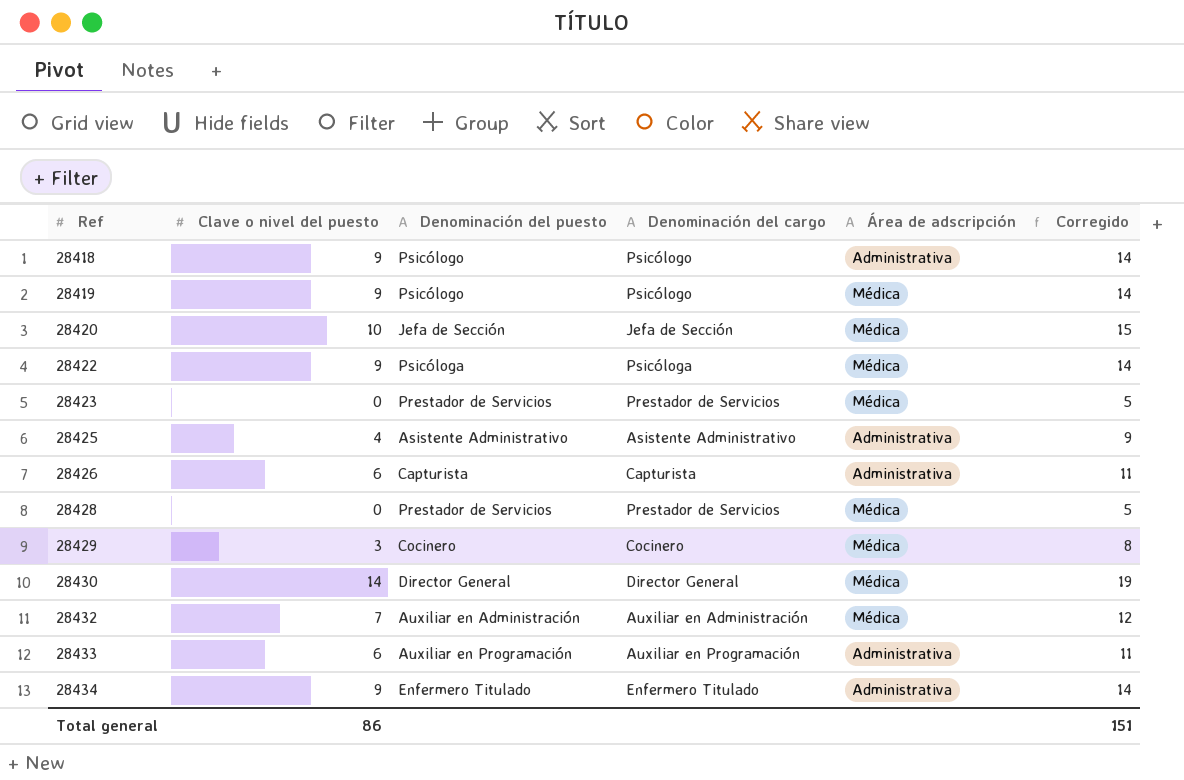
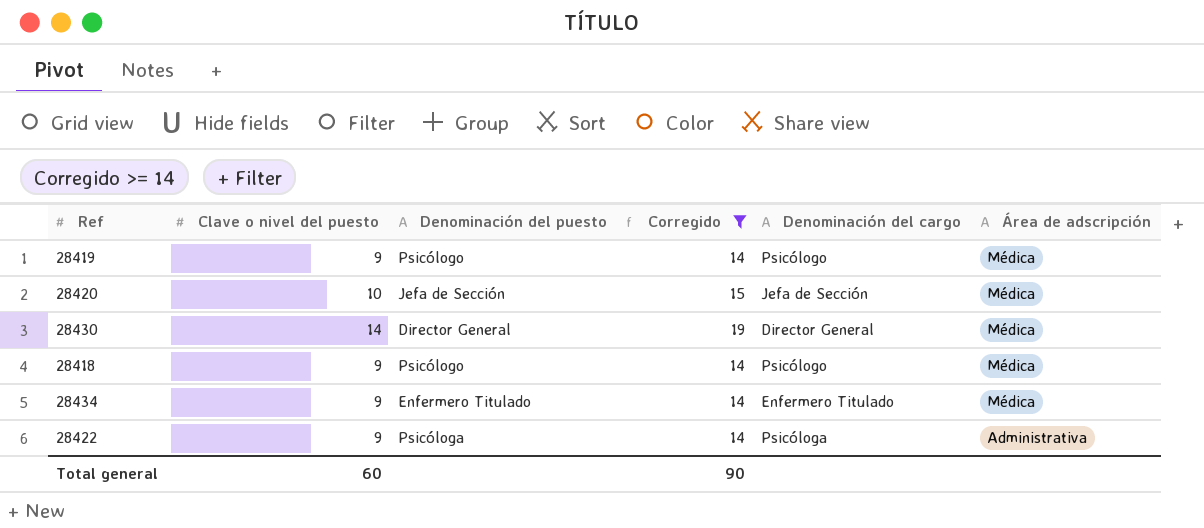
filter: none -> Corregido >= 14
row order: Ref ascending -> Área de adscripción descending
column Corregido | position: 6 -> 4
28418 | Área de adscripción: Administrativa -> Médica
28434 | Área de adscripción: Administrativa -> Médica
28422 | Área de adscripción: Médica -> Administrativa
Total general | Clave o nivel del puesto: 86 -> 60
Total general | Corregido: 151 -> 90

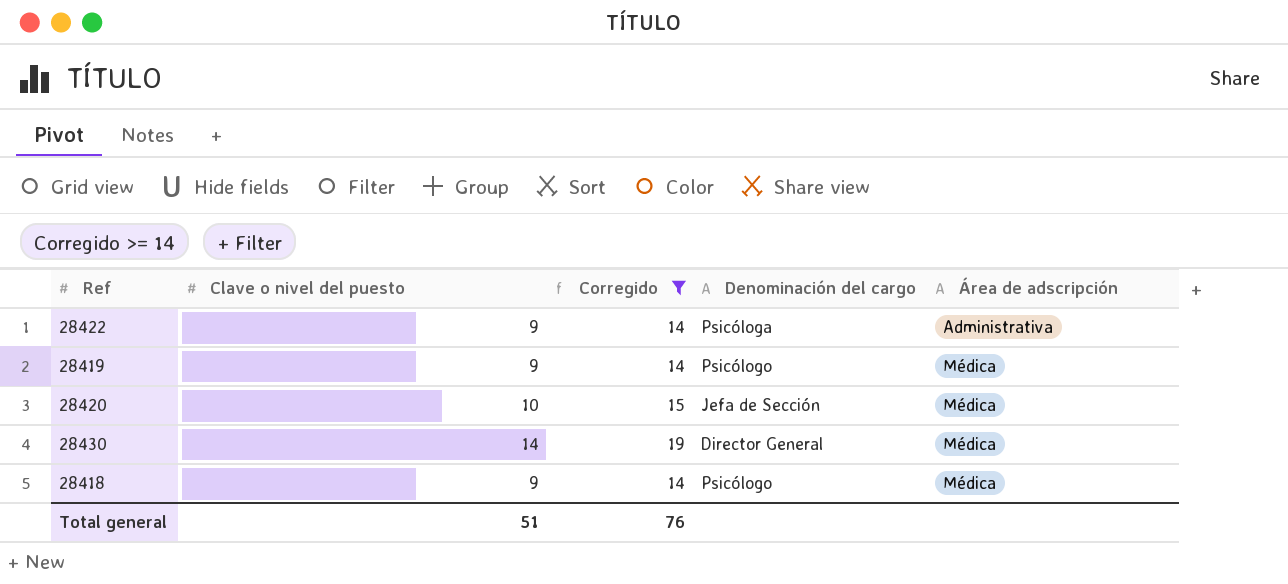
row order: Área de adscripción descending -> Área de adscripción ascending
column Denominación del puesto | position: 3 -> none
row 28434: 9 | Enfermero Titulado | 14 | Enfermero Titulado | Médica -> none
Total general | Clave o nivel del puesto: 60 -> 51
Total general | Corregido: 90 -> 76

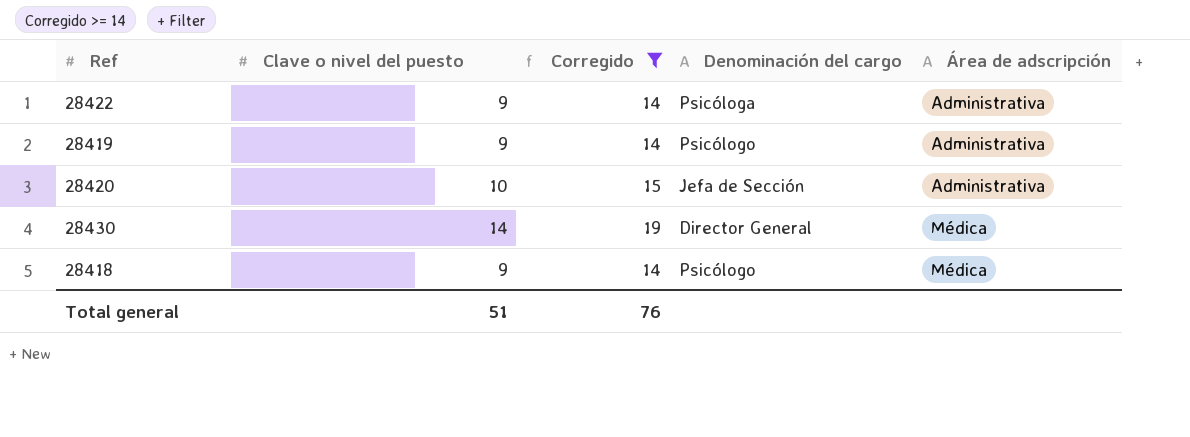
28419 | Área de adscripción: Médica -> Administrativa
28420 | Área de adscripción: Médica -> Administrativa

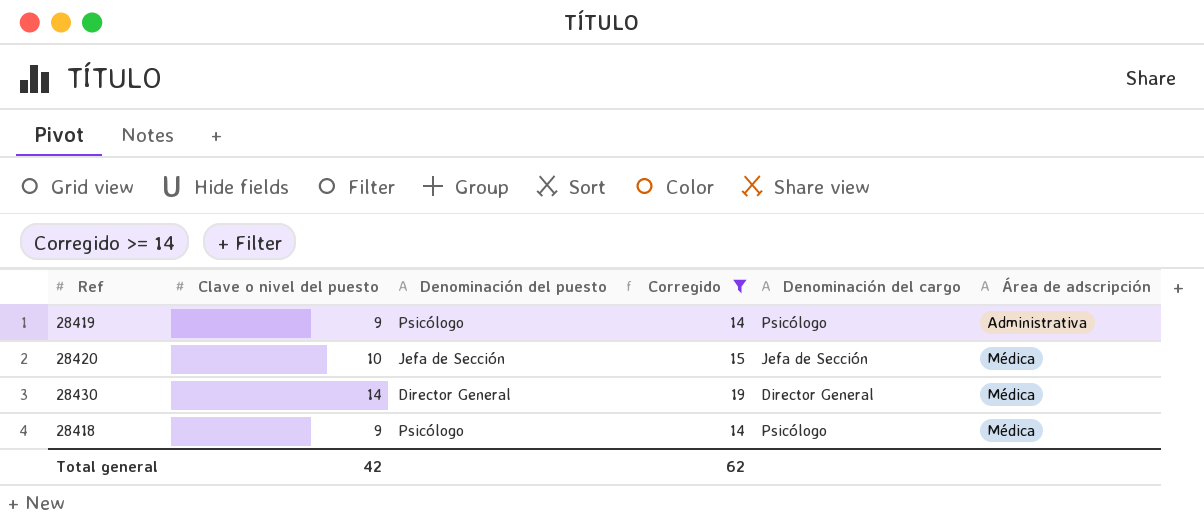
column Denominación del puesto | position: none -> 3
row 28422: 9 | 14 | Psicóloga | Administrativa -> none
28420 | Área de adscripción: Administrativa -> Médica
Total general | Clave o nivel del puesto: 51 -> 42
Total general | Corregido: 76 -> 62

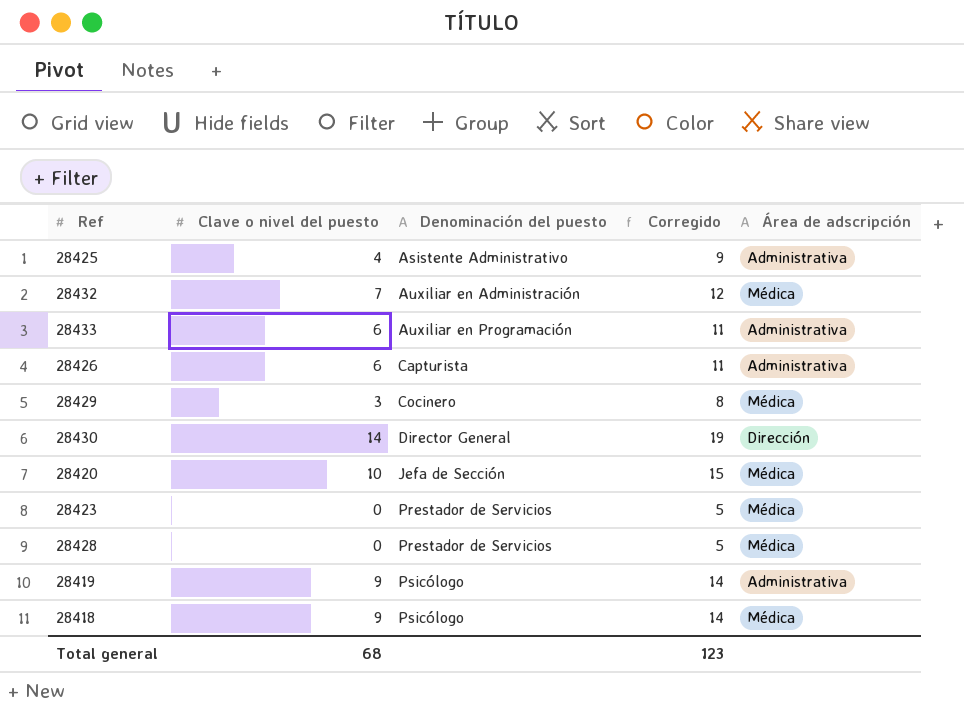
filter: Corregido >= 14 -> none
row order: Área de adscripción ascending -> Denominación del puesto ascending
column Denominación del cargo | position: 5 -> none
28430 | Área de adscripción: Médica -> Dirección
Total general | Clave o nivel del puesto: 42 -> 68
Total general | Corregido: 62 -> 123

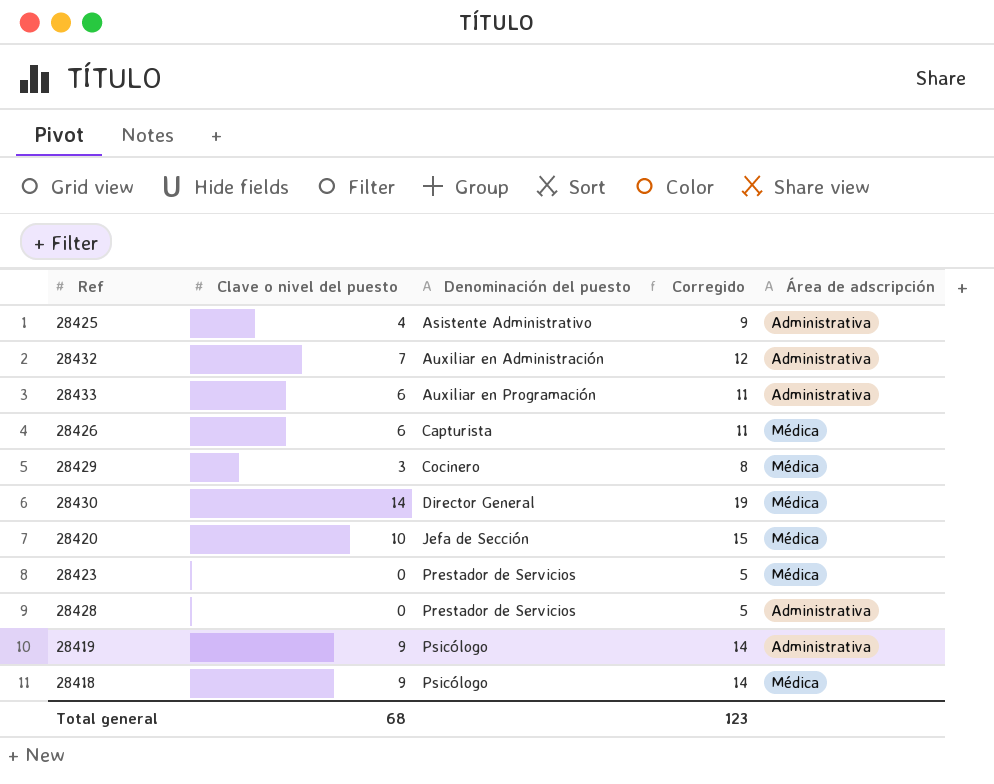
28432 | Área de adscripción: Médica -> Administrativa
28426 | Área de adscripción: Administrativa -> Médica
28430 | Área de adscripción: Dirección -> Médica
28428 | Área de adscripción: Médica -> Administrativa

